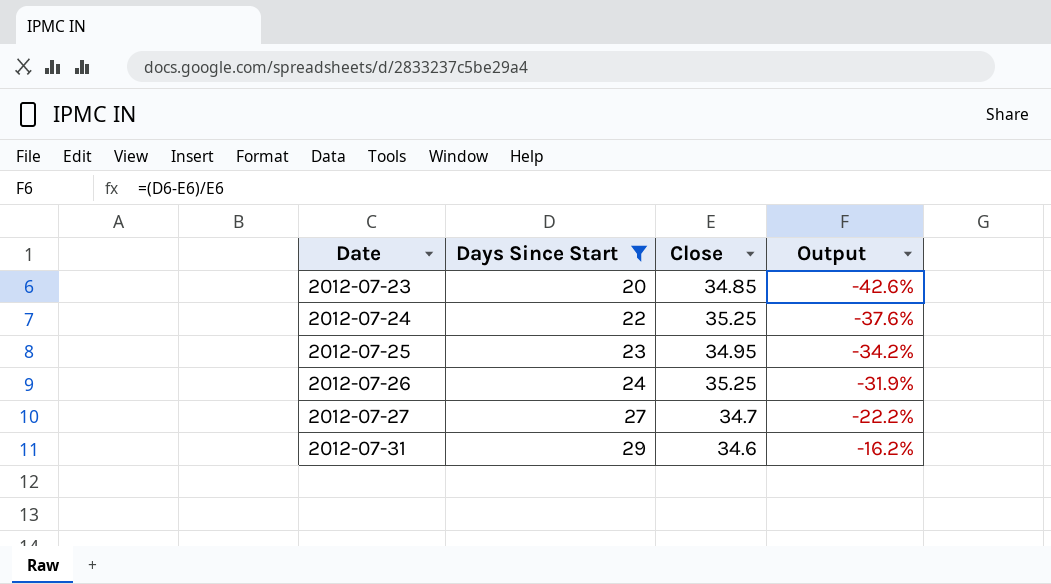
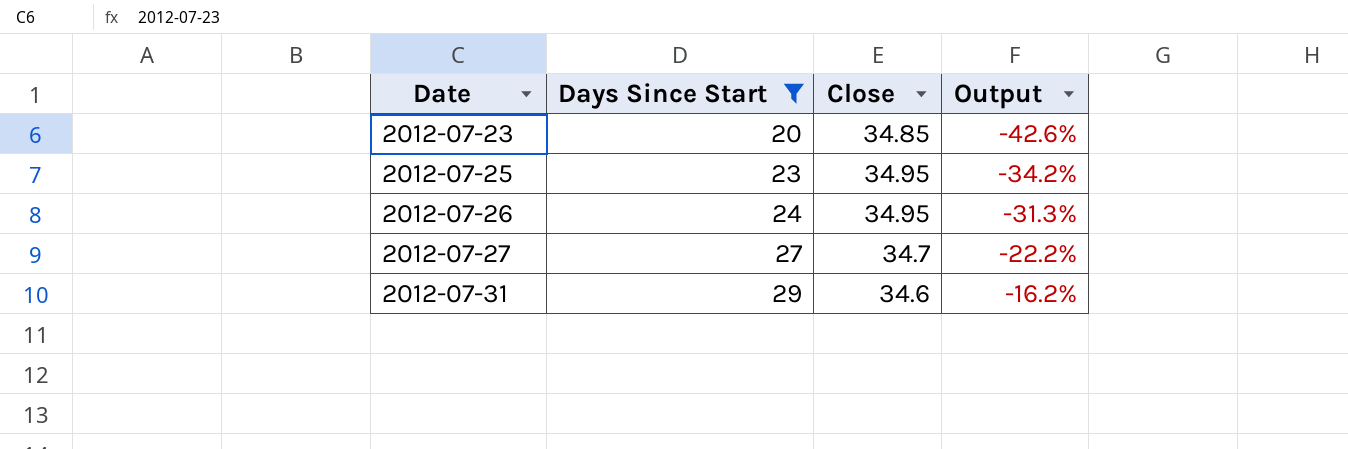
row 2012-07-24: 22 | 35.25 | -37.6% -> none
2012-07-26 | Close: 35.25 -> 34.95
2012-07-26 | Output: -31.9% -> -31.3%

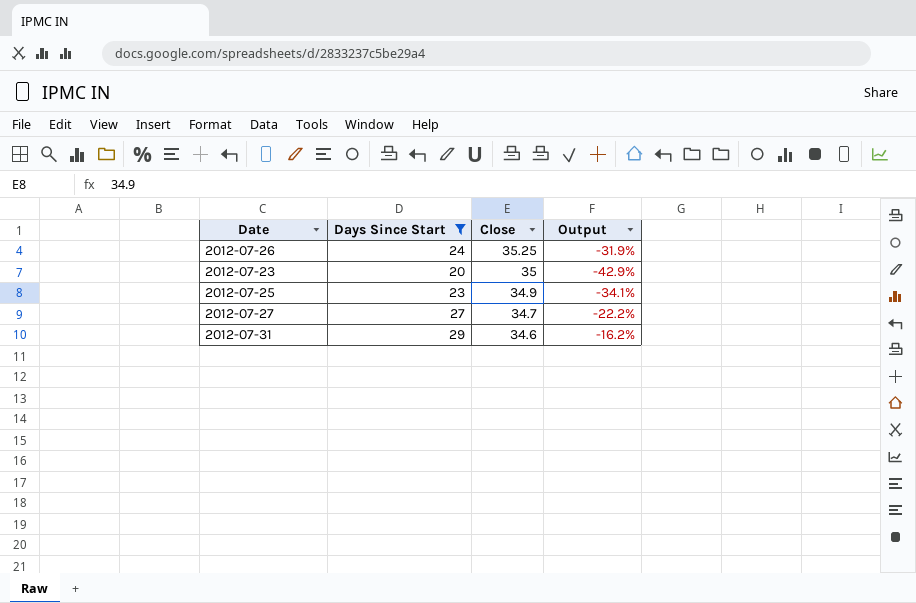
row order: Date ascending -> Close descending
2012-07-26 | Close: 34.95 -> 35.25
2012-07-26 | Output: -31.3% -> -31.9%
2012-07-23 | Close: 34.85 -> 35
2012-07-23 | Output: -42.6% -> -42.9%
2012-07-25 | Close: 34.95 -> 34.9
2012-07-25 | Output: -34.2% -> -34.1%

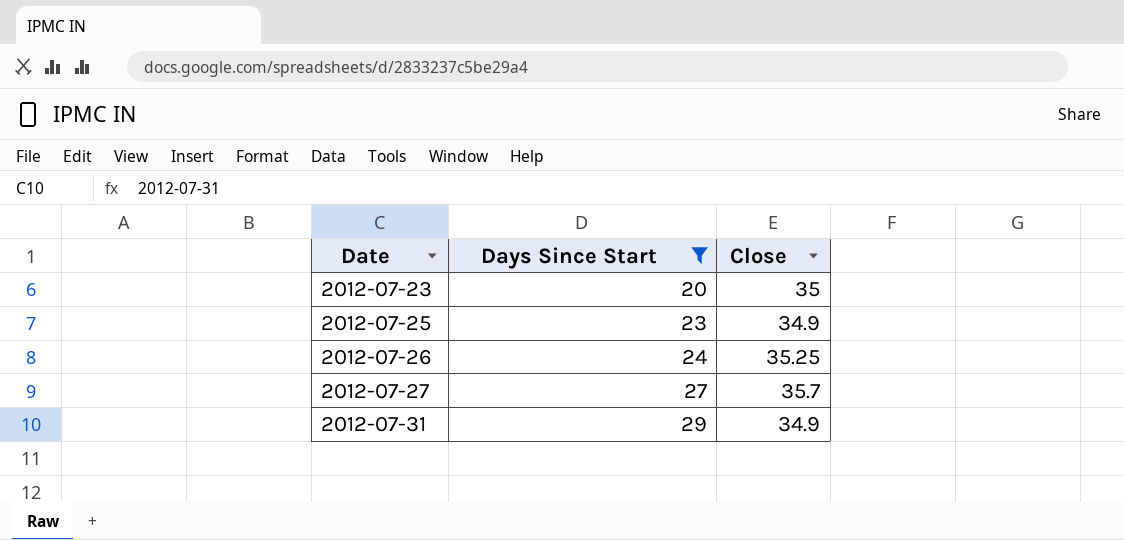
row order: Close descending -> Date ascending
column Output | formula: ([Days Since Start] - [Close]) / [Close] -> none
2012-07-27 | Close: 34.7 -> 35.7
2012-07-31 | Close: 34.6 -> 34.9

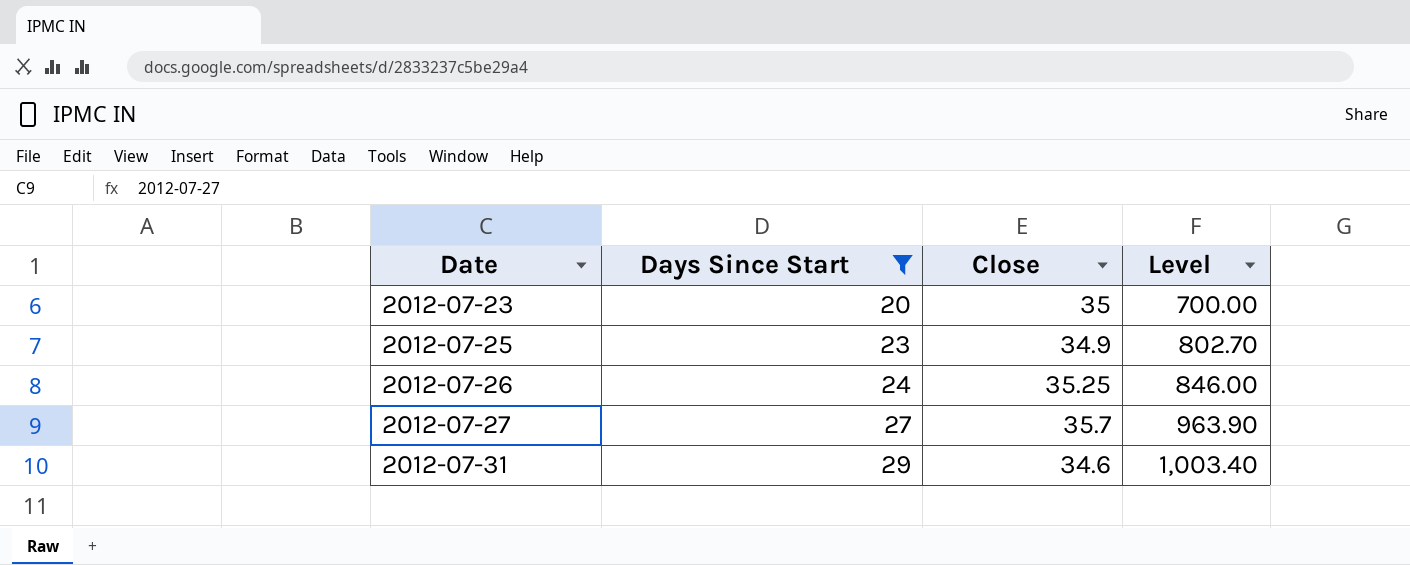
column Level | formula: none -> [Days Since Start] * [Close]
2012-07-31 | Close: 34.9 -> 34.6

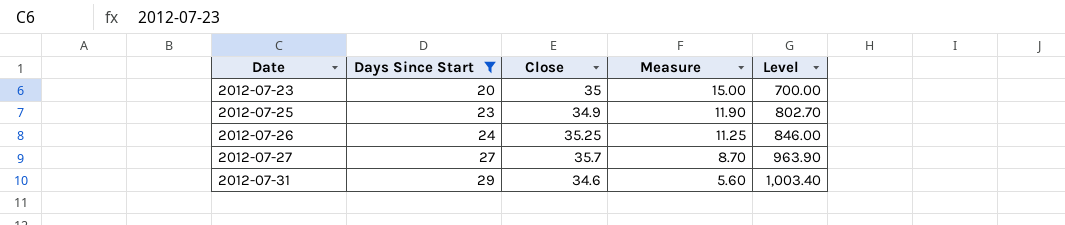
column Measure | formula: none -> [Close] - [Days Since Start]

